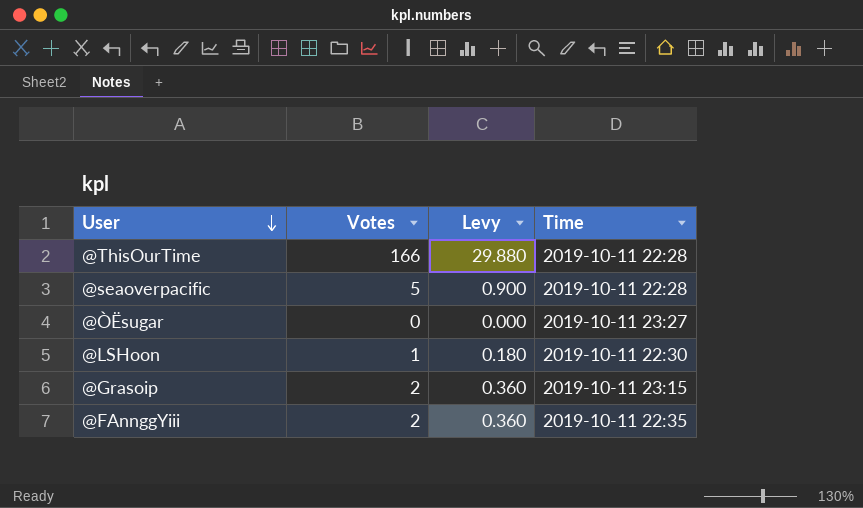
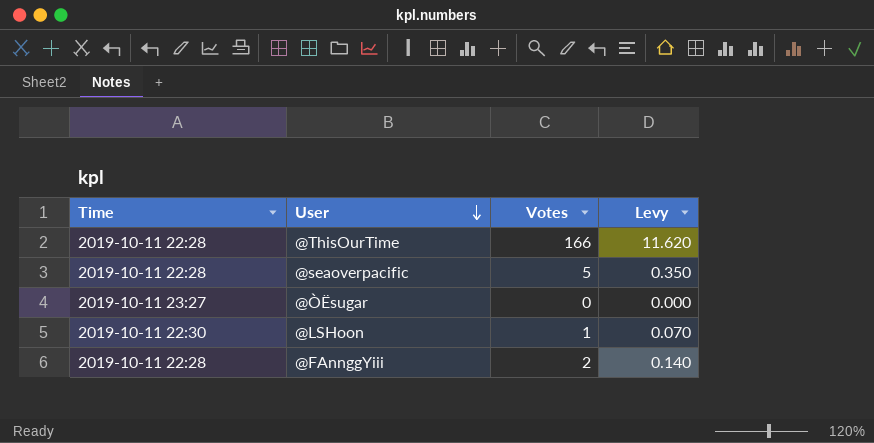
column Time | position: 4 -> 1
column Levy | formula: [Votes] * 0.18 -> [Votes] * 0.07
row @Grasoip: 2 | 0.360 | 2019-10-11 23:15 -> none
@FAnnggYiii | Time: 2019-10-11 22:35 -> 2019-10-11 22:28

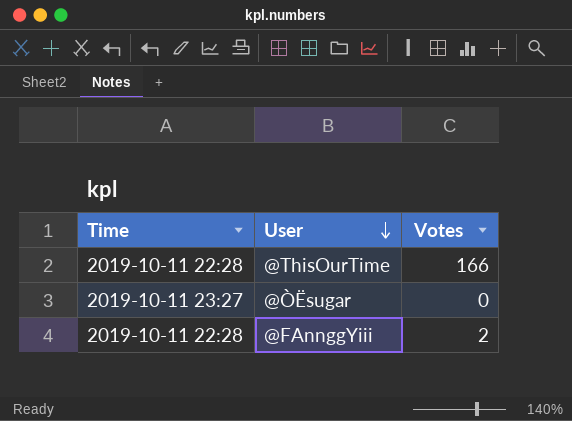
column Levy | formula: [Votes] * 0.07 -> none
row @seaoverpacific: 2019-10-11 22:28 | 5 | 0.350 -> none
row @LSHoon: 2019-10-11 22:30 | 1 | 0.070 -> none

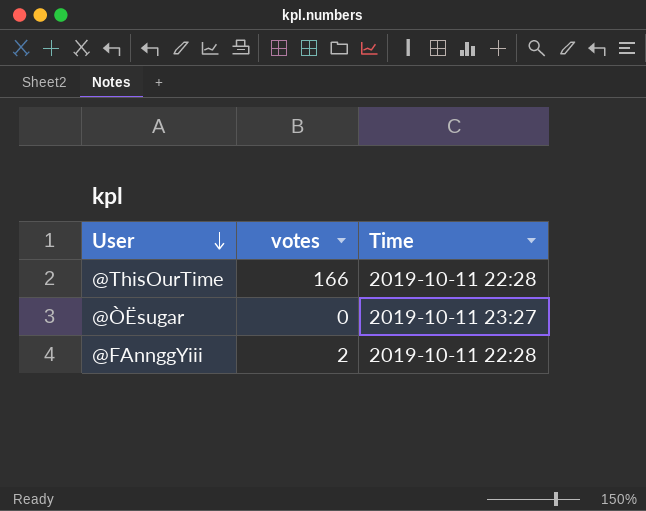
column name: Votes -> votes
column Time | position: 1 -> 3

